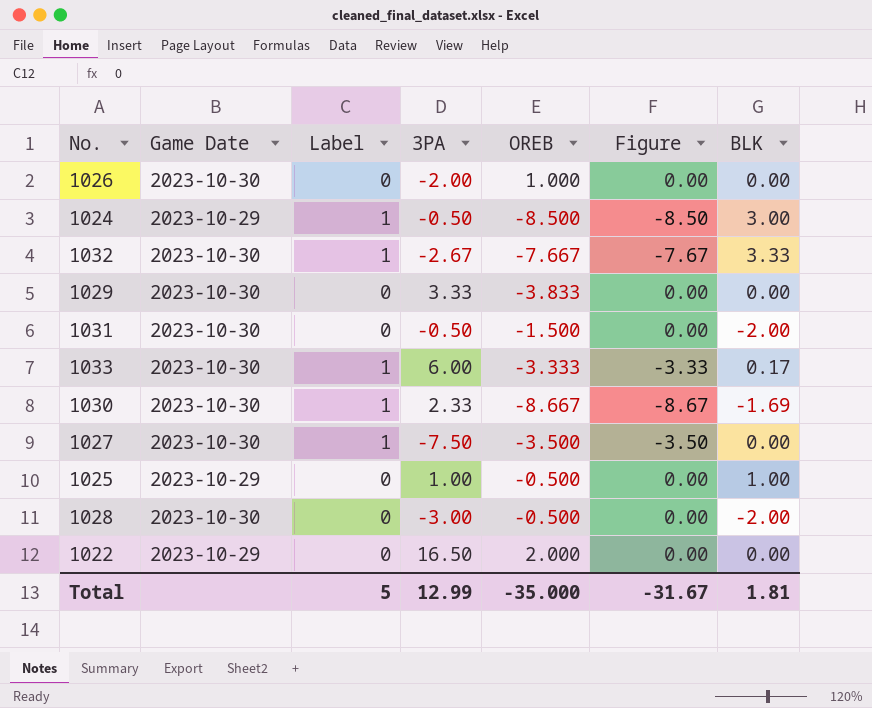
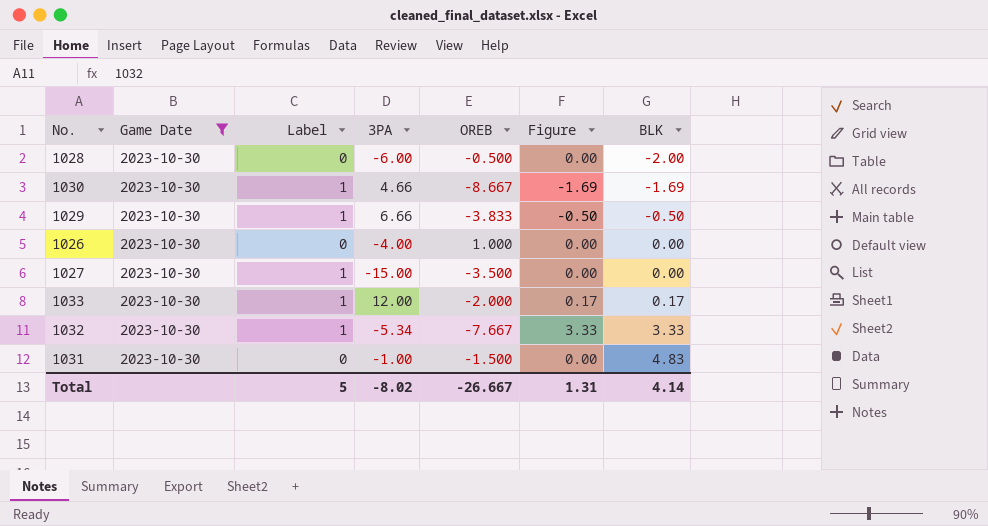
filter: none -> Game Date = 2023-10-30
row order: none -> BLK ascending
column Figure | formula: [Label] * [OREB] -> [Label] * [BLK]
1028 | 3PA: -3.00 -> -6.00
1030 | 3PA: 2.33 -> 4.66
1029 | Label: 0 -> 1
1029 | 3PA: 3.33 -> 6.66
1029 | BLK: 0.00 -> -0.50
1026 | 3PA: -2.00 -> -4.00
1027 | 3PA: -7.50 -> -15.00
1033 | 3PA: 6.00 -> 12.00
1033 | OREB: -3.333 -> -2.000
1032 | 3PA: -2.67 -> -5.34
1031 | 3PA: -0.50 -> -1.00
1031 | BLK: -2.00 -> 4.83
Total | 3PA: 12.99 -> -8.02
Total | OREB: -35.000 -> -26.667
Total | Figure: -31.67 -> 1.31
Total | BLK: 1.81 -> 4.14

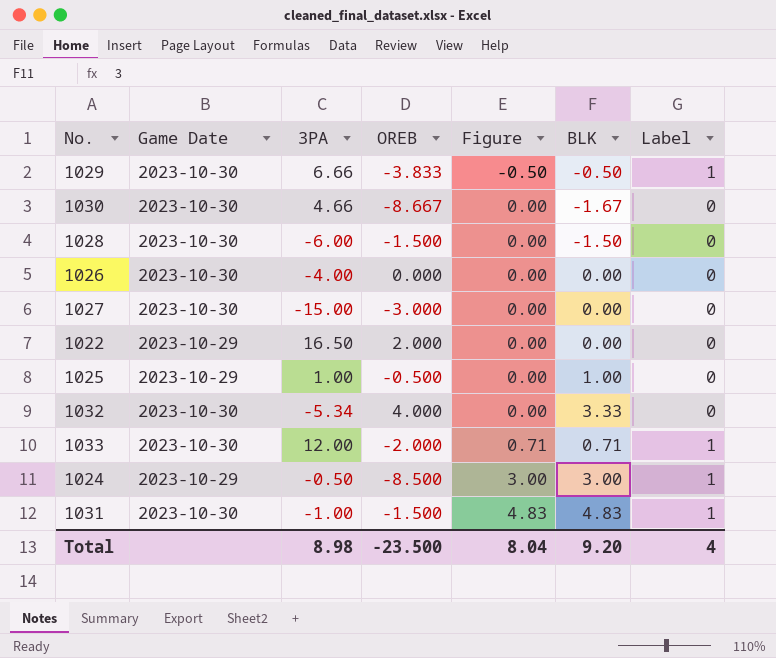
filter: Game Date = 2023-10-30 -> none
row order: BLK ascending -> Figure ascending
column Label | position: 3 -> 7
1030 | Figure: -1.69 -> 0.00
1030 | BLK: -1.69 -> -1.67
1030 | Label: 1 -> 0
1028 | OREB: -0.500 -> -1.500
1028 | BLK: -2.00 -> -1.50
1026 | OREB: 1.000 -> 0.000
1027 | OREB: -3.500 -> -3.000
1027 | Label: 1 -> 0
1032 | OREB: -7.667 -> 4.000
1032 | Figure: 3.33 -> 0.00
1032 | Label: 1 -> 0
1033 | Figure: 0.17 -> 0.71
1033 | BLK: 0.17 -> 0.71
1031 | Figure: 0.00 -> 4.83
1031 | Label: 0 -> 1
Total | 3PA: -8.02 -> 8.98
Total | OREB: -26.667 -> -23.500
Total | Figure: 1.31 -> 8.04
Total | BLK: 4.14 -> 9.20
Total | Label: 5 -> 4

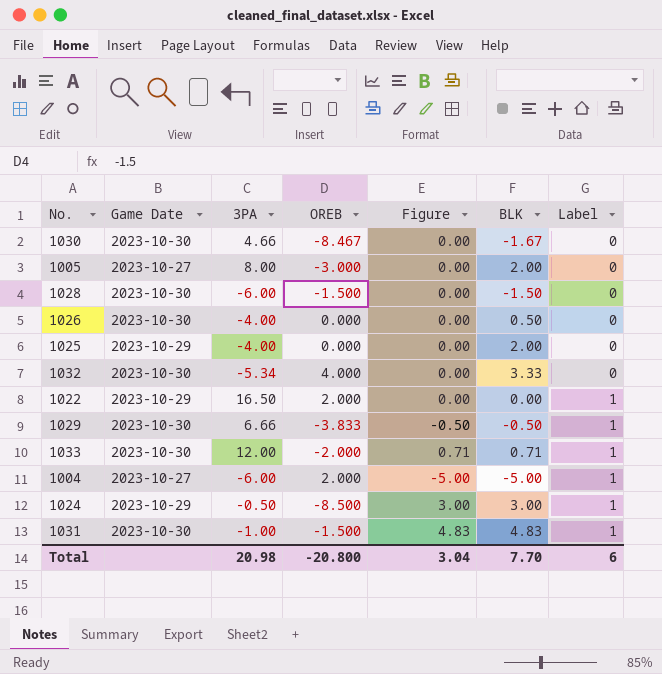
row order: Figure ascending -> Label ascending
row 1027: 2023-10-30 | -15.00 | -3.000 | 0.00 | 0.00 | 0 -> none
1030 | OREB: -8.667 -> -8.467
row 1005: none -> 2023-10-27 | 8.00 | -3.000 | 0.00 | 2.00 | 0
1026 | BLK: 0.00 -> 0.50
1025 | 3PA: 1.00 -> -4.00
1025 | OREB: -0.500 -> 0.000
1025 | BLK: 1.00 -> 2.00
1022 | Label: 0 -> 1
row 1004: none -> 2023-10-27 | -6.00 | 2.000 | -5.00 | -5.00 | 1
Total | 3PA: 8.98 -> 20.98
Total | OREB: -23.500 -> -20.800
Total | Figure: 8.04 -> 3.04
Total | BLK: 9.20 -> 7.70
Total | Label: 4 -> 6

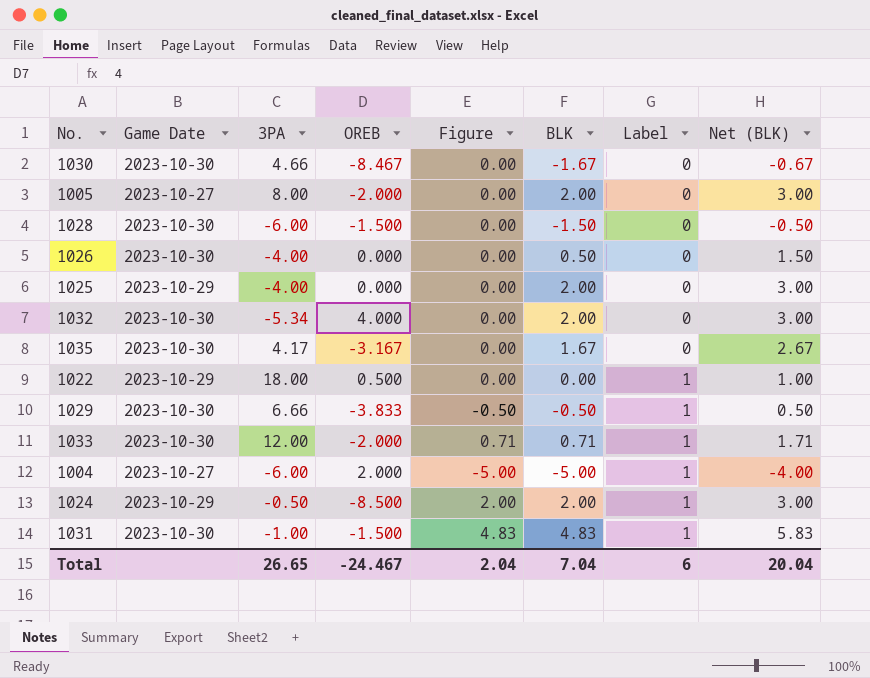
column Net (BLK) | formula: none -> [BLK] + 1
1005 | OREB: -3.000 -> -2.000
1032 | BLK: 3.33 -> 2.00
row 1035: none -> 2023-10-30 | 4.17 | -3.167 | 0.00 | 1.67 | 0 | 2.67
1022 | 3PA: 16.50 -> 18.00
1022 | OREB: 2.000 -> 0.500
1024 | Figure: 3.00 -> 2.00
1024 | BLK: 3.00 -> 2.00
Total | 3PA: 20.98 -> 26.65
Total | OREB: -20.800 -> -24.467
Total | Figure: 3.04 -> 2.04
Total | BLK: 7.70 -> 7.04

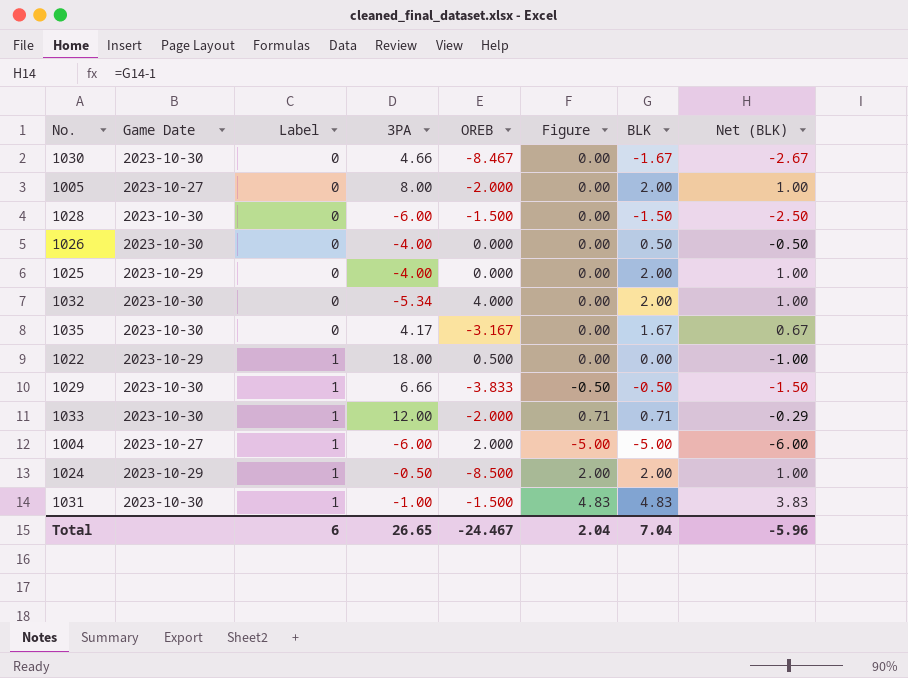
column Label | position: 7 -> 3
column Net (BLK) | formula: [BLK] + 1 -> [BLK] - 1
Total | Net (BLK): 20.04 -> -5.96

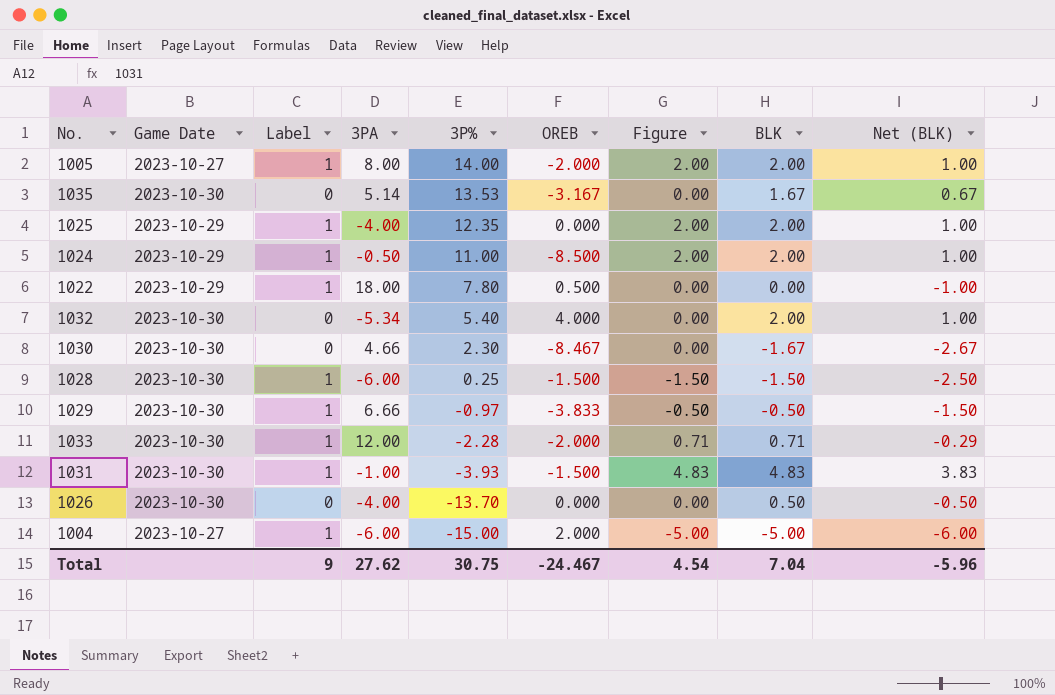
row order: Label ascending -> 3P% descending
column 3P% | position: none -> 5
1005 | Label: 0 -> 1
1005 | Figure: 0.00 -> 2.00
1035 | 3PA: 4.17 -> 5.14
1025 | Label: 0 -> 1
1025 | Figure: 0.00 -> 2.00
1028 | Label: 0 -> 1
1028 | Figure: 0.00 -> -1.50
Total | Label: 6 -> 9
Total | 3PA: 26.65 -> 27.62
Total | Figure: 2.04 -> 4.54

